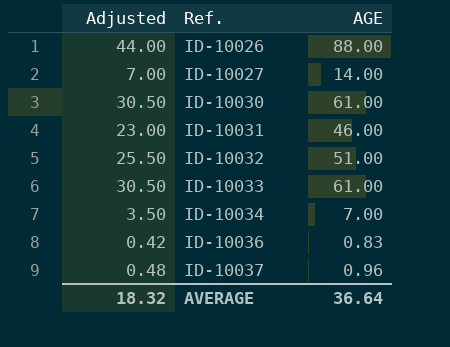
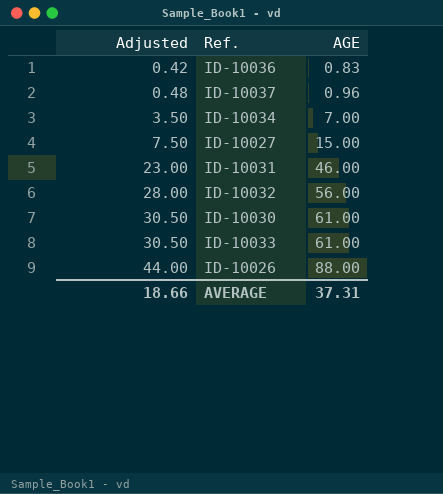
row order: Ref. ascending -> Adjusted ascending
ID-10027 | Adjusted: 7.00 -> 7.50
ID-10027 | AGE: 14.00 -> 15.00
ID-10032 | Adjusted: 25.50 -> 28.00
ID-10032 | AGE: 51.00 -> 56.00
AVERAGE | Adjusted: 18.32 -> 18.66
AVERAGE | AGE: 36.64 -> 37.31

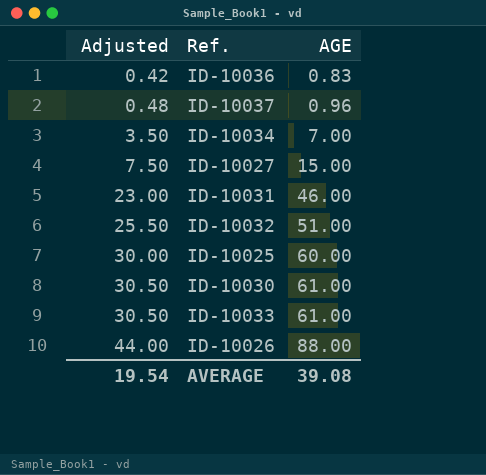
ID-10032 | Adjusted: 28.00 -> 25.50
ID-10032 | AGE: 56.00 -> 51.00
row ID-10025: none -> 30.00 | 60.00
AVERAGE | Adjusted: 18.66 -> 19.54
AVERAGE | AGE: 37.31 -> 39.08

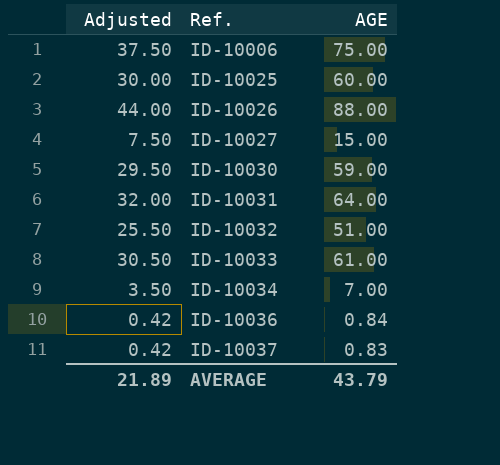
row order: Adjusted ascending -> Ref. ascending
row ID-10006: none -> 37.50 | 75.00
ID-10030 | Adjusted: 30.50 -> 29.50
ID-10030 | AGE: 61.00 -> 59.00
ID-10031 | Adjusted: 23.00 -> 32.00
ID-10031 | AGE: 46.00 -> 64.00
ID-10036 | AGE: 0.83 -> 0.84
ID-10037 | Adjusted: 0.48 -> 0.42
ID-10037 | AGE: 0.96 -> 0.83
AVERAGE | Adjusted: 19.54 -> 21.89
AVERAGE | AGE: 39.08 -> 43.79

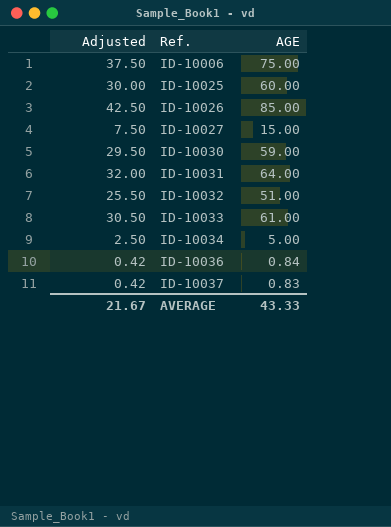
ID-10026 | Adjusted: 44.00 -> 42.50
ID-10026 | AGE: 88.00 -> 85.00
ID-10034 | Adjusted: 3.50 -> 2.50
ID-10034 | AGE: 7.00 -> 5.00
AVERAGE | Adjusted: 21.89 -> 21.67
AVERAGE | AGE: 43.79 -> 43.33

